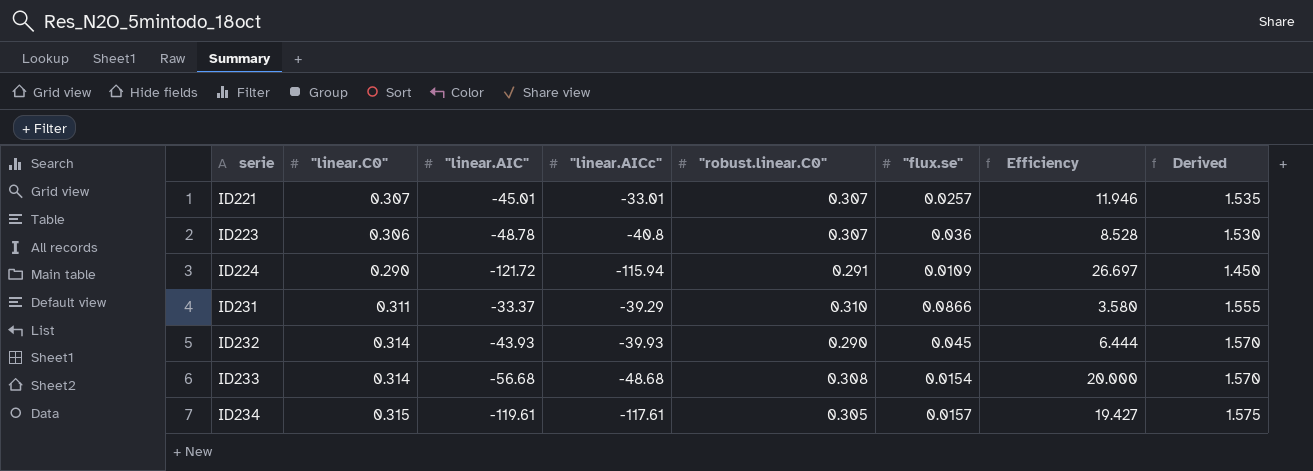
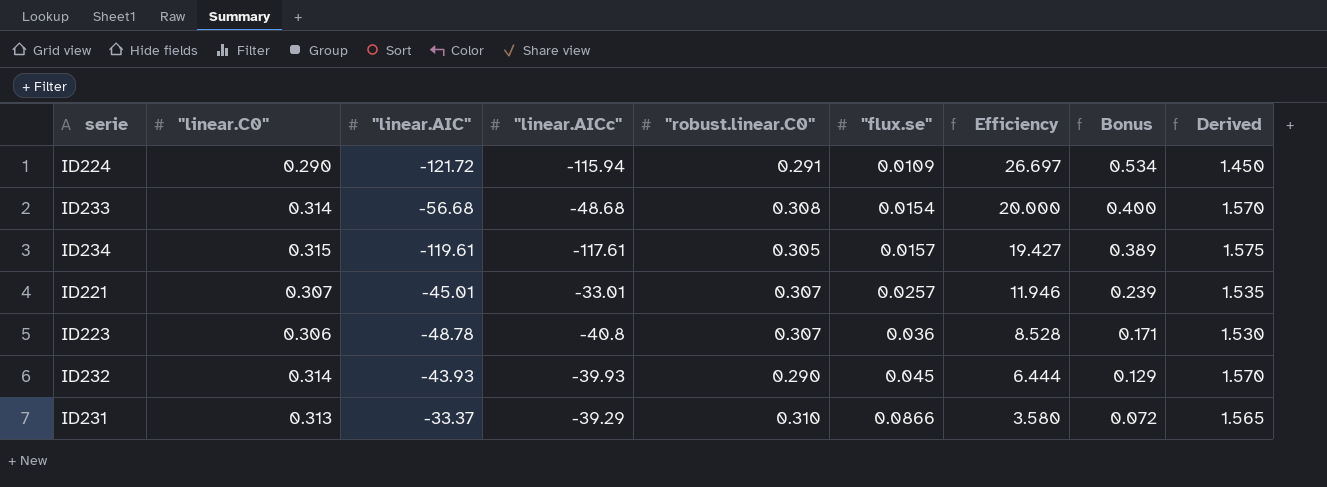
row order: serie ascending -> "flux.se" ascending
column Bonus | formula: none -> [Efficiency] * 0.02
ID231 | "linear.C0": 0.311 -> 0.313
ID231 | Derived: 1.555 -> 1.565

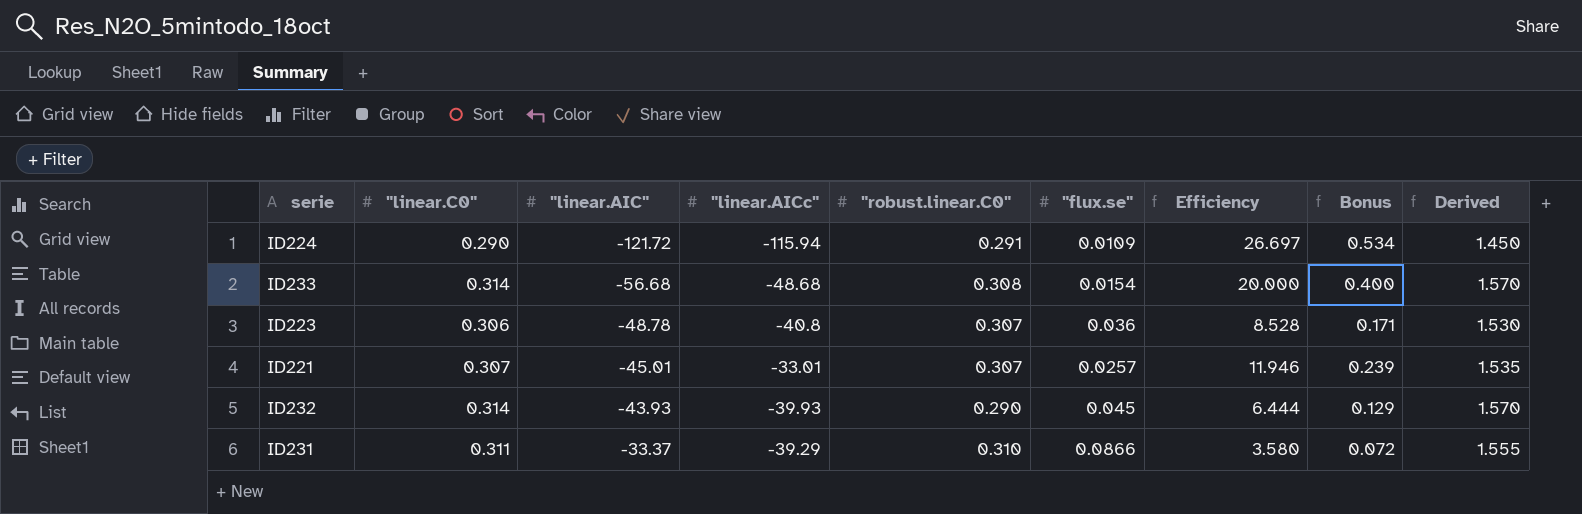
row order: "flux.se" ascending -> "linear.AIC" ascending
row ID234: 0.315 | -119.61 | -117.61 | 0.305 | 0.0157 | 19.427 | 0.389 | 1.575 -> none
ID231 | "linear.C0": 0.313 -> 0.311
ID231 | Derived: 1.565 -> 1.555

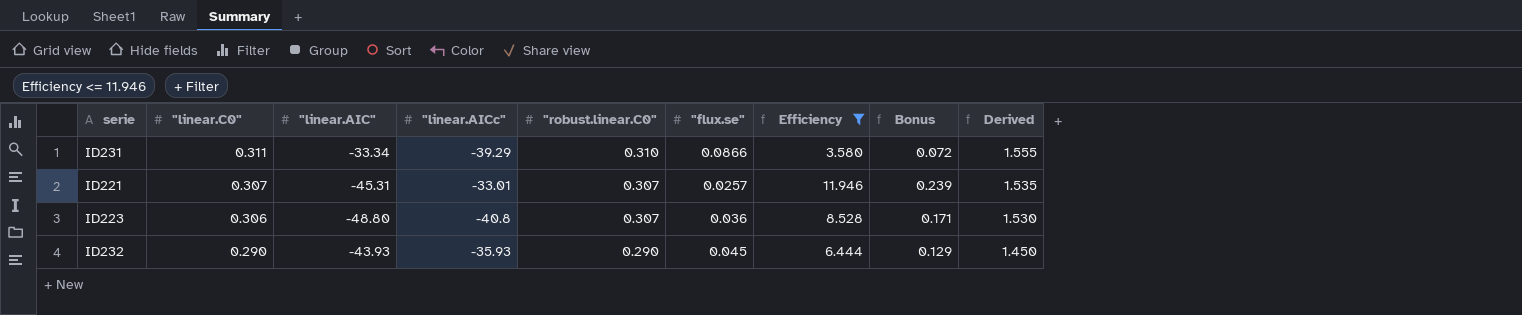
filter: none -> Efficiency <= 11.946
row order: "linear.AIC" ascending -> "linear.C0" descending
ID231 | "linear.AIC": -33.37 -> -33.34
ID221 | "linear.AIC": -45.01 -> -45.31
ID223 | "linear.AIC": -48.78 -> -48.80
ID232 | "linear.C0": 0.314 -> 0.290
ID232 | "linear.AICc": -39.93 -> -35.93
ID232 | Derived: 1.570 -> 1.450

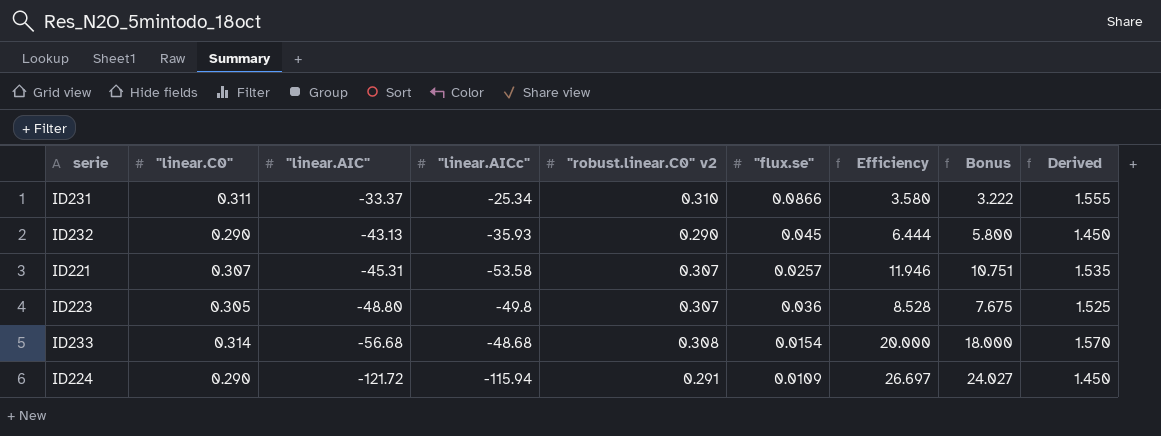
filter: Efficiency <= 11.946 -> none
row order: "linear.C0" descending -> "linear.AIC" descending
column name: "robust.linear.C0" -> "robust.linear.C0" v2
column Bonus | formula: [Efficiency] * 0.02 -> [Efficiency] * 0.9
ID231 | "linear.AIC": -33.34 -> -33.37
ID231 | "linear.AICc": -39.29 -> -25.34
ID232 | "linear.AIC": -43.93 -> -43.13
ID221 | "linear.AICc": -33.01 -> -53.58
ID223 | "linear.C0": 0.306 -> 0.305
ID223 | "linear.AICc": -40.8 -> -49.8
ID223 | Derived: 1.530 -> 1.525

